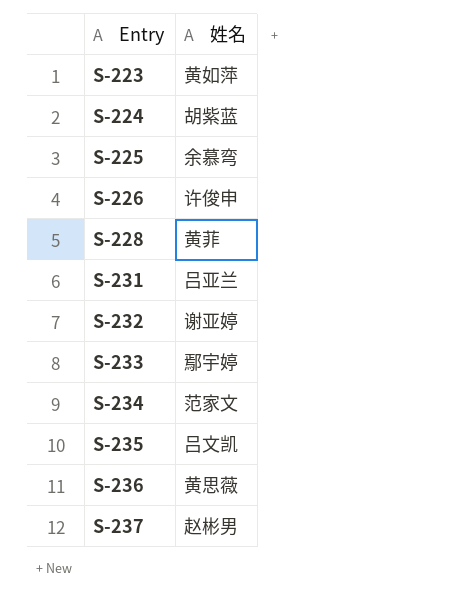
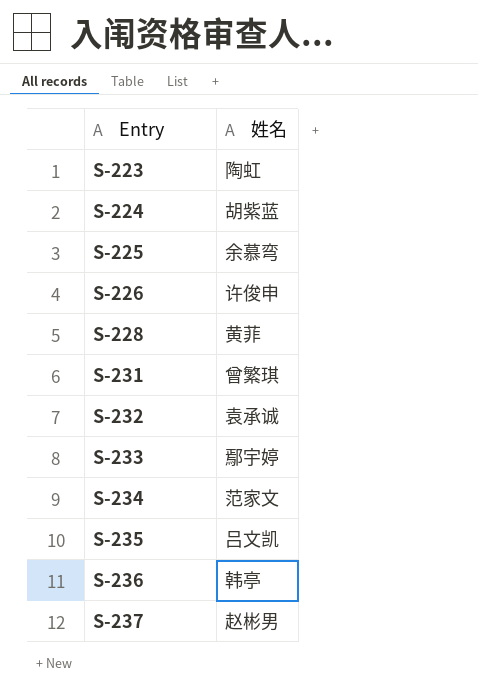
S-223 | 姓名: 黄如萍 -> 陶虹
S-231 | 姓名: 吕亚兰 -> 曾繁琪
S-232 | 姓名: 谢亚婷 -> 袁承诚
S-236 | 姓名: 黄思薇 -> 韩亭

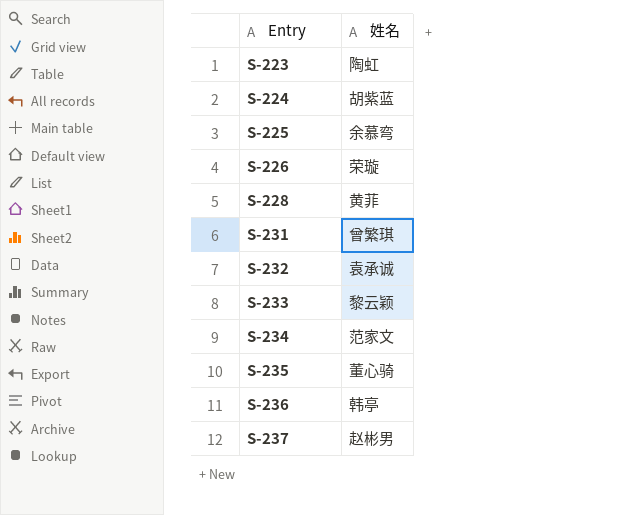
S-226 | 姓名: 许俊申 -> 荣璇
S-233 | 姓名: 鄢宇婷 -> 黎云颖
S-235 | 姓名: 吕文凯 -> 董心骑

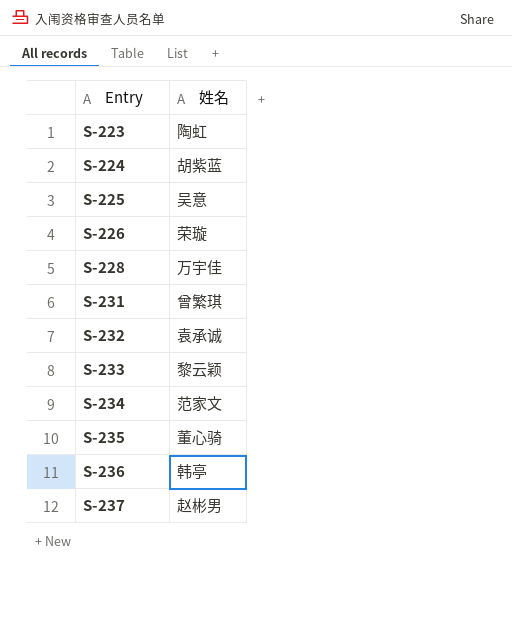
S-225 | 姓名: 余慕弯 -> 吴意
S-228 | 姓名: 黄菲 -> 万宇佳

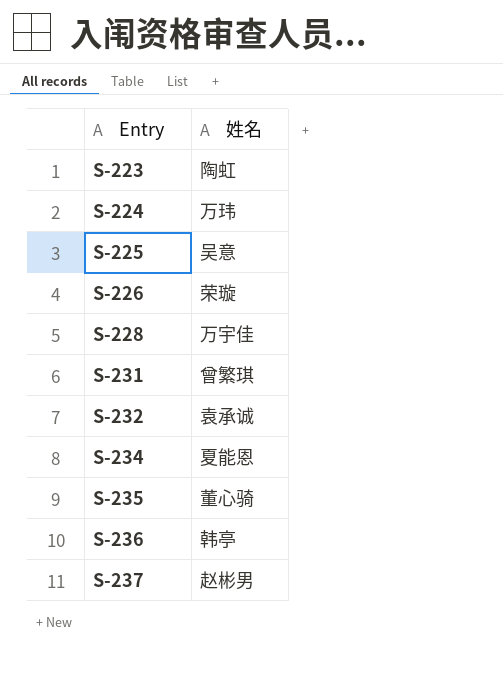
row S-233: 黎云颖 -> none
S-224 | 姓名: 胡紫蓝 -> 万玮
S-234 | 姓名: 范家文 -> 夏能恩

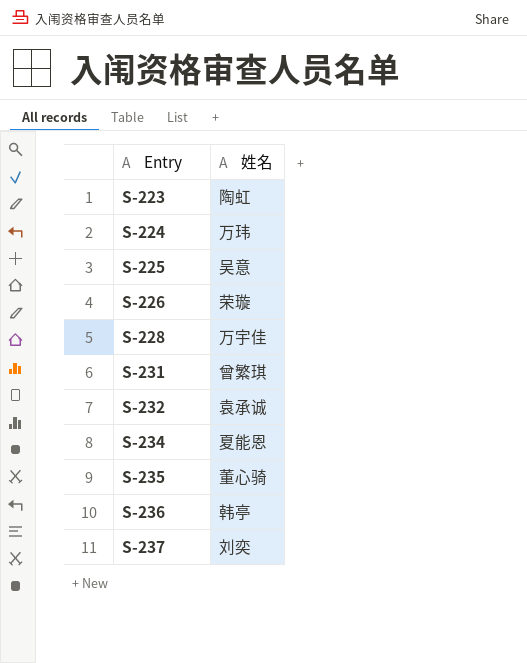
S-237 | 姓名: 赵彬男 -> 刘奕

